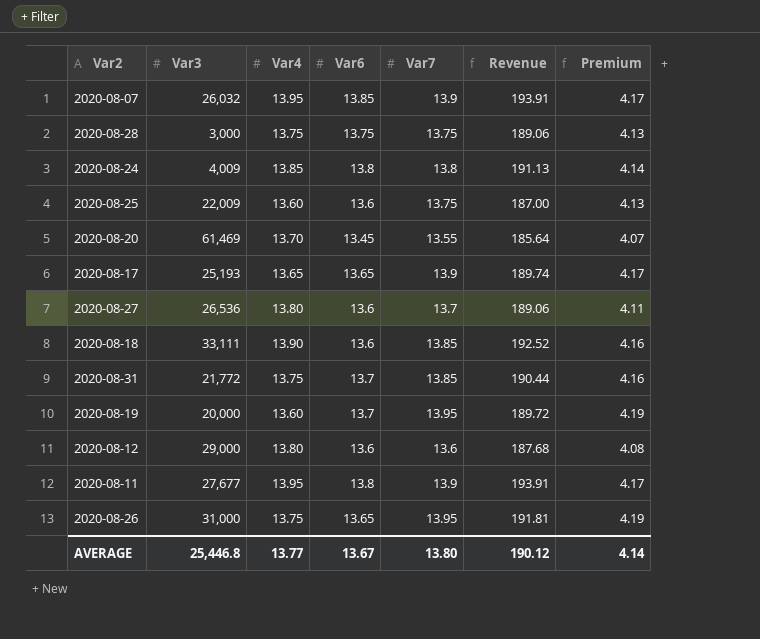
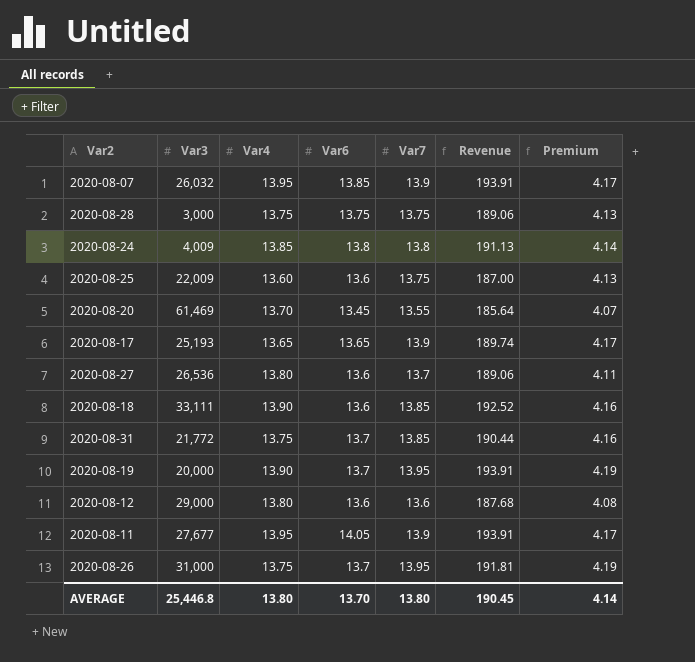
2020-08-19 | Var4: 13.60 -> 13.90
2020-08-19 | Revenue: 189.72 -> 193.91
2020-08-11 | Var6: 13.8 -> 14.05
2020-08-26 | Var6: 13.65 -> 13.7
AVERAGE | Var4: 13.77 -> 13.80
AVERAGE | Var6: 13.67 -> 13.70
AVERAGE | Revenue: 190.12 -> 190.45

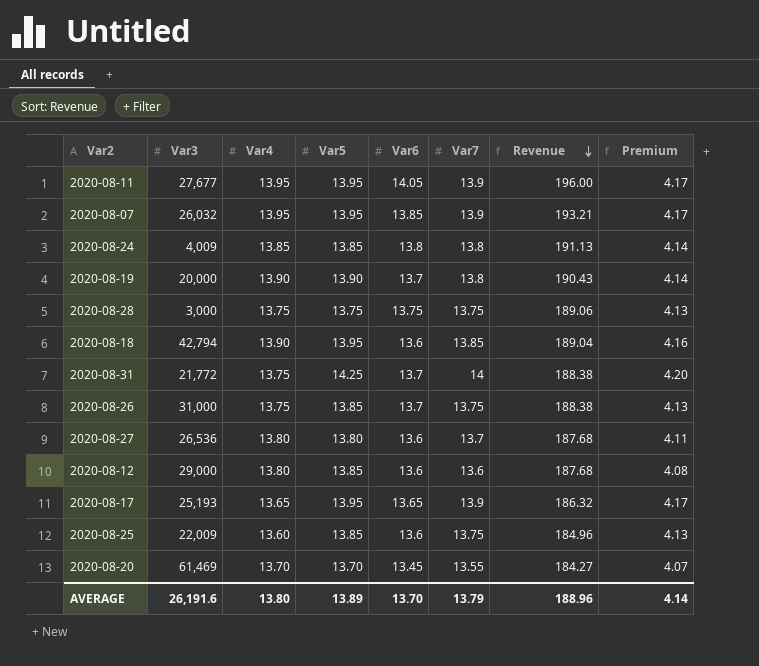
row order: none -> Revenue descending
column Var5 | position: none -> 4
column Revenue | formula: [Var4] * [Var7] -> [Var4] * [Var6]
2020-08-19 | Var7: 13.95 -> 13.8
2020-08-19 | Premium: 4.19 -> 4.14
2020-08-18 | Var3: 33,111 -> 42,794
2020-08-31 | Var7: 13.85 -> 14
2020-08-31 | Premium: 4.16 -> 4.20
2020-08-26 | Var7: 13.95 -> 13.75
2020-08-26 | Premium: 4.19 -> 4.13
AVERAGE | Var3: 25,446.8 -> 26,191.6
AVERAGE | Var7: 13.80 -> 13.79
AVERAGE | Revenue: 190.45 -> 188.96

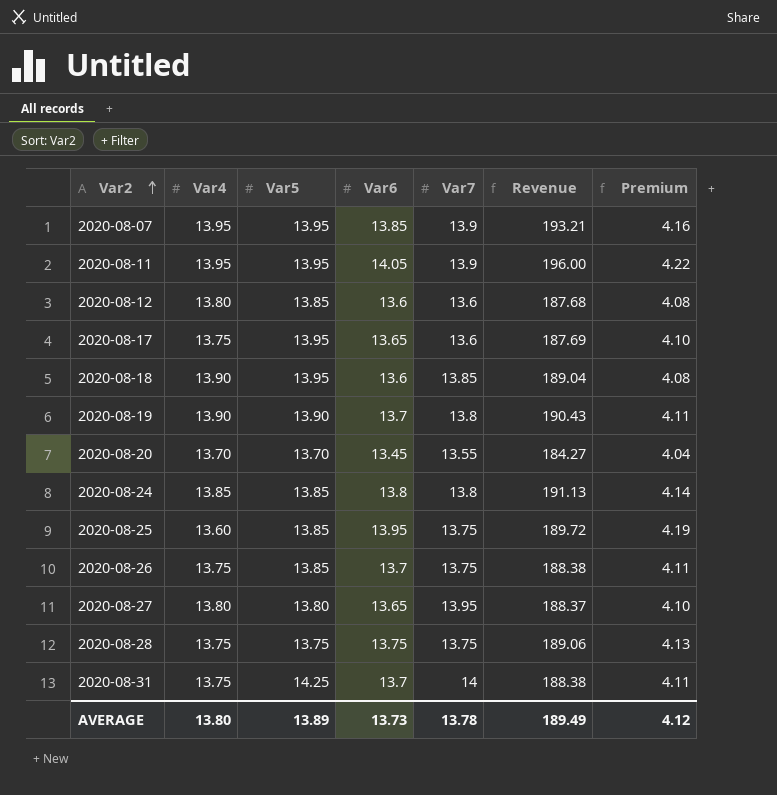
row order: Revenue descending -> Var2 ascending
column Var3 | position: 2 -> none
column Premium | formula: [Var7] * 0.3 -> [Var6] * 0.3
2020-08-17 | Var4: 13.65 -> 13.75
2020-08-17 | Var7: 13.9 -> 13.6
2020-08-17 | Revenue: 186.32 -> 187.69
2020-08-25 | Var6: 13.6 -> 13.95
2020-08-25 | Revenue: 184.96 -> 189.72
2020-08-27 | Var6: 13.6 -> 13.65
2020-08-27 | Var7: 13.7 -> 13.95
2020-08-27 | Revenue: 187.68 -> 188.37
AVERAGE | Var6: 13.70 -> 13.73
AVERAGE | Var7: 13.79 -> 13.78
AVERAGE | Revenue: 188.96 -> 189.49
AVERAGE | Premium: 4.14 -> 4.12

